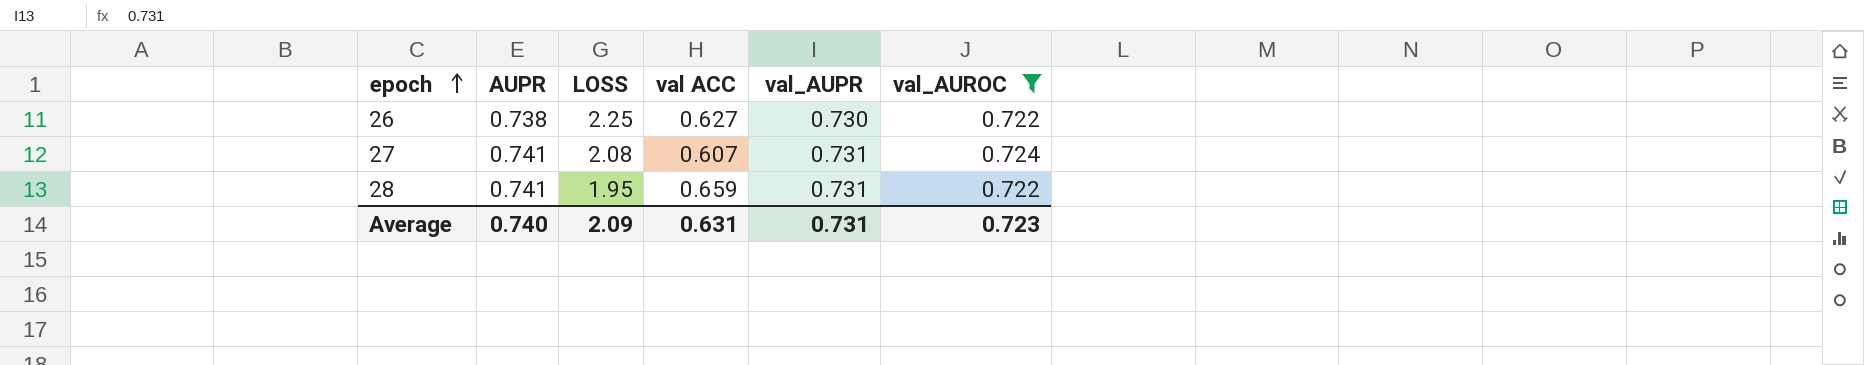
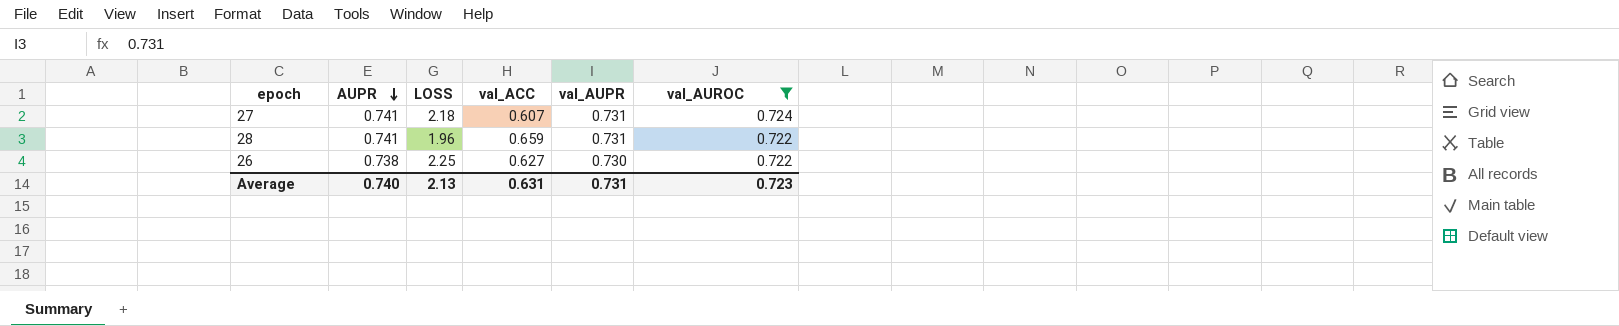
row order: epoch ascending -> AUPR descending
column name: val ACC -> val_ACC
27 | LOSS: 2.08 -> 2.18
28 | LOSS: 1.95 -> 1.96
Average | LOSS: 2.09 -> 2.13

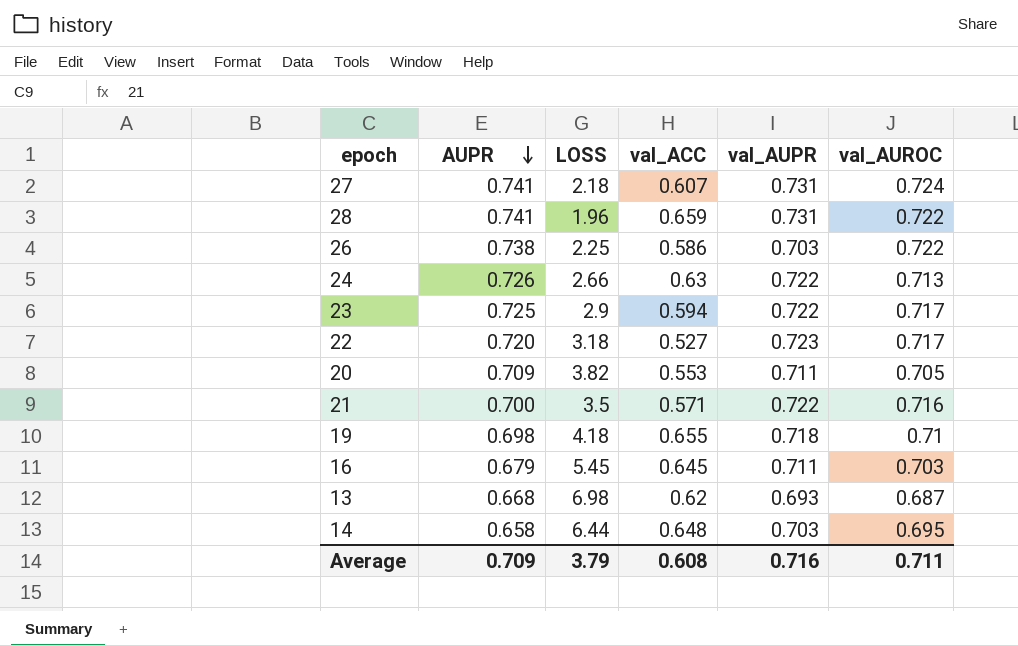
filter: val_AUROC >= 0.722 -> none
26 | val_ACC: 0.627 -> 0.586
26 | val_AUPR: 0.730 -> 0.703
Average | AUPR: 0.740 -> 0.709
Average | LOSS: 2.13 -> 3.79
Average | val_ACC: 0.631 -> 0.608
Average | val_AUPR: 0.731 -> 0.716
Average | val_AUROC: 0.723 -> 0.711

